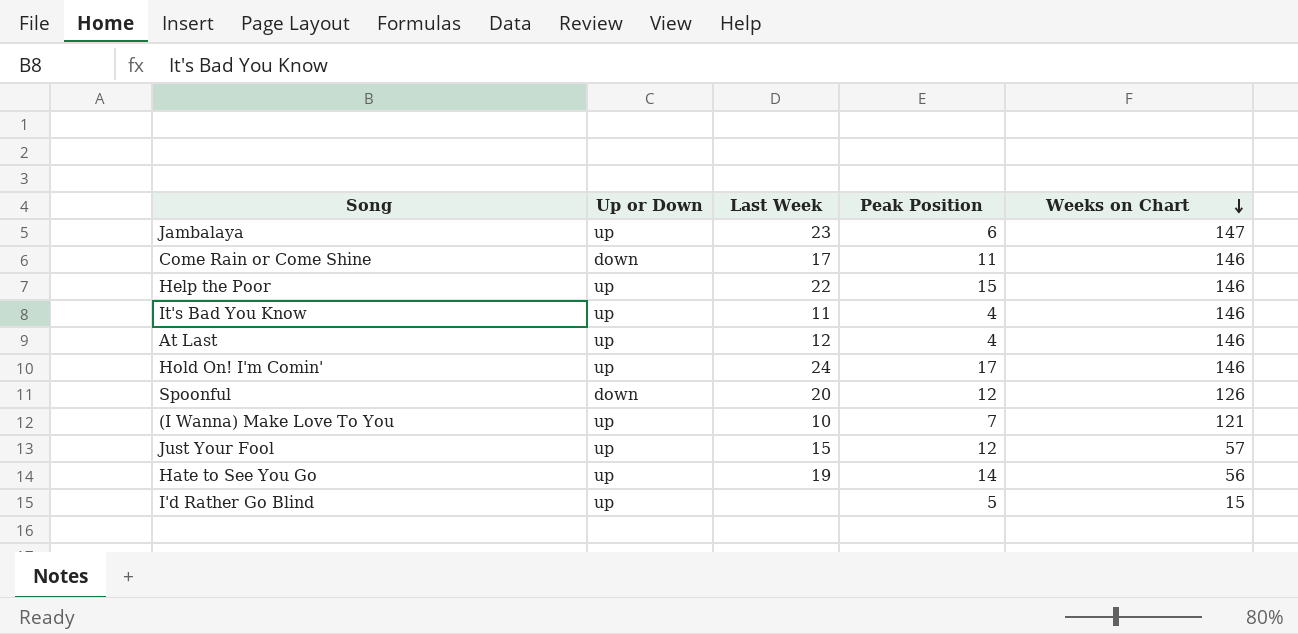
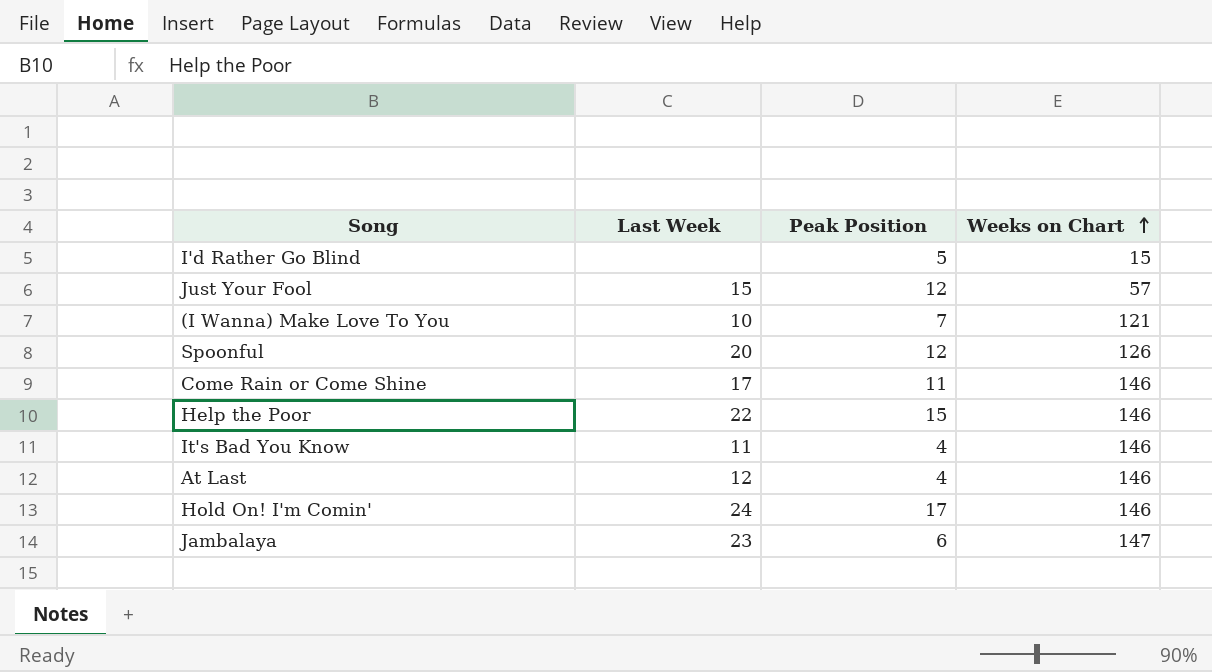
row order: Weeks on Chart descending -> Weeks on Chart ascending
column Up or Down | position: 2 -> none
row Hate to See You Go: up | 19 | 14 | 56 -> none

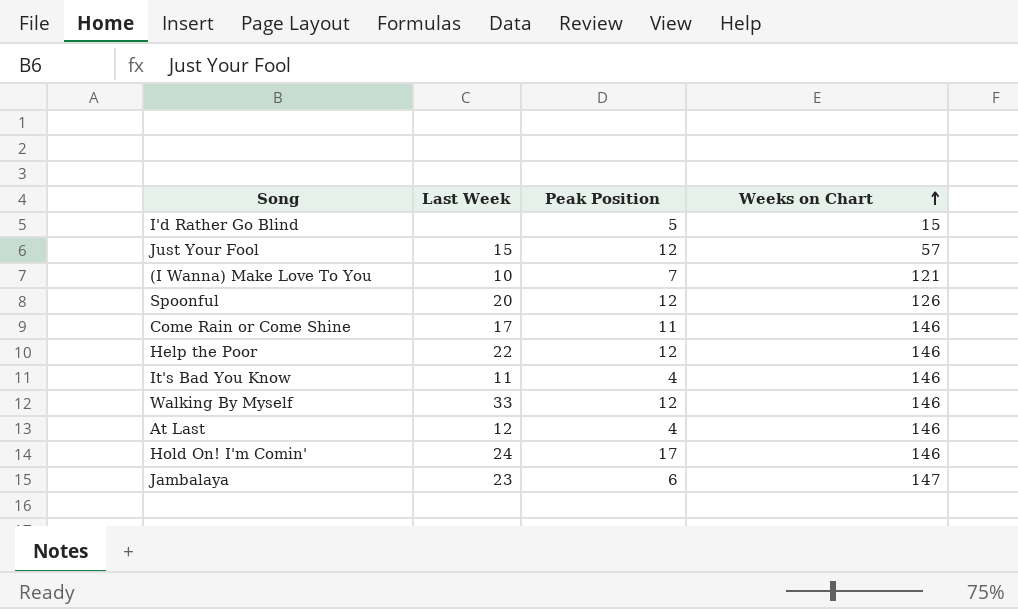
Help the Poor | Peak Position: 15 -> 12
row Walking By Myself: none -> 33 | 12 | 146

